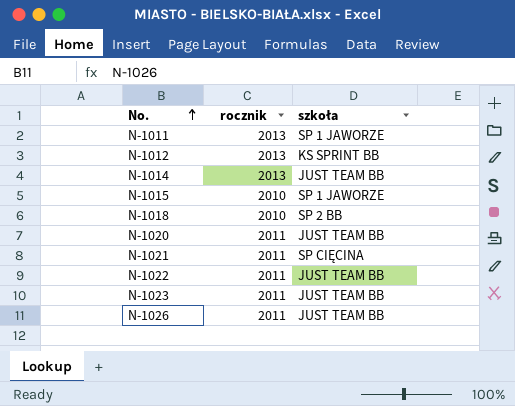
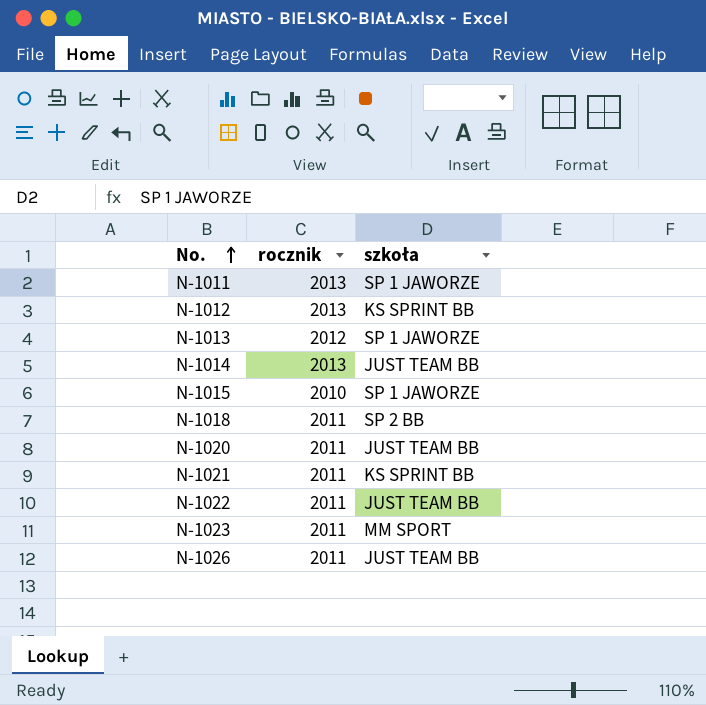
row N-1013: none -> 2012 | SP 1 JAWORZE
N-1018 | rocznik: 2010 -> 2011
N-1021 | szkoła: SP CIĘCINA -> KS SPRINT BB
N-1023 | szkoła: JUST TEAM BB -> MM SPORT

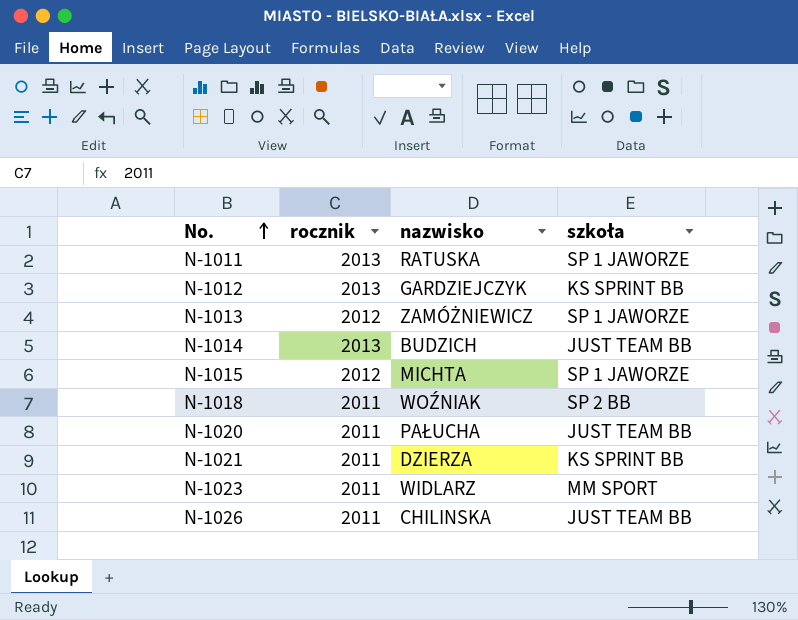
column nazwisko | position: none -> 3
row N-1022: 2011 | JUST TEAM BB -> none
N-1015 | rocznik: 2010 -> 2012

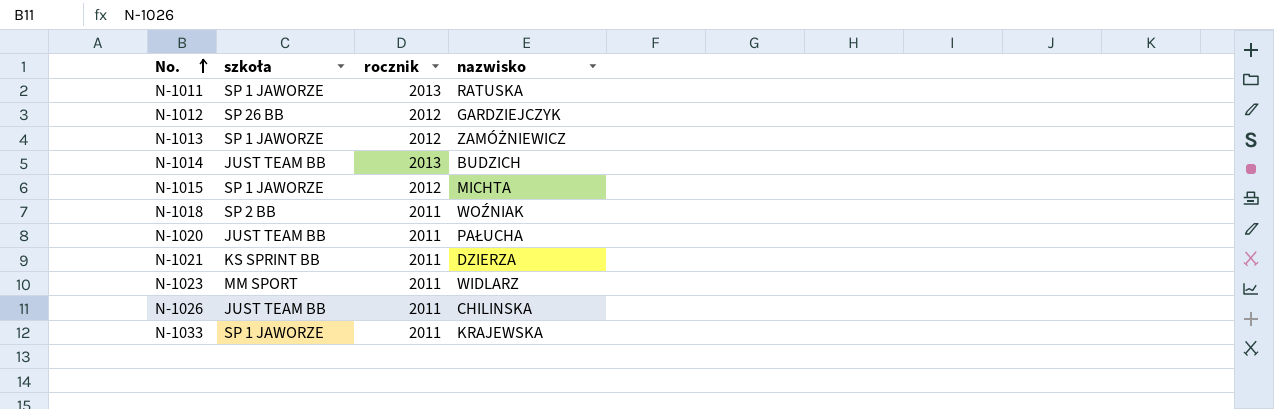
column szkoła | position: 4 -> 2
N-1012 | szkoła: KS SPRINT BB -> SP 26 BB
N-1012 | rocznik: 2013 -> 2012
row N-1033: none -> SP 1 JAWORZE | 2011 | KRAJEWSKA

